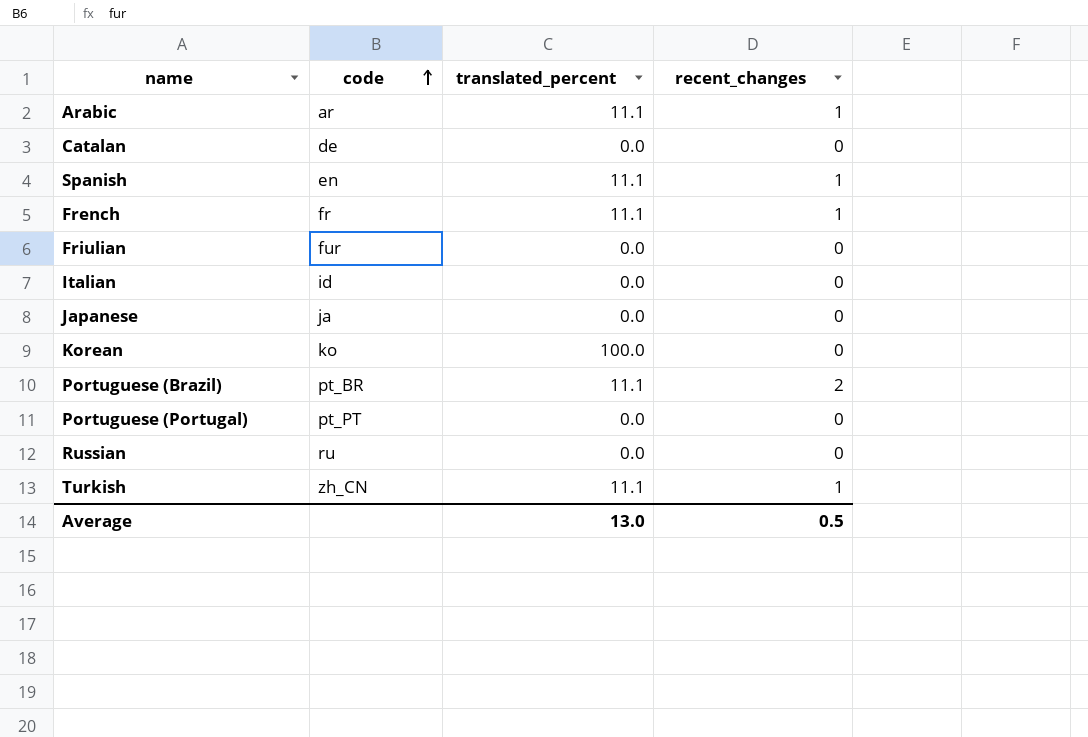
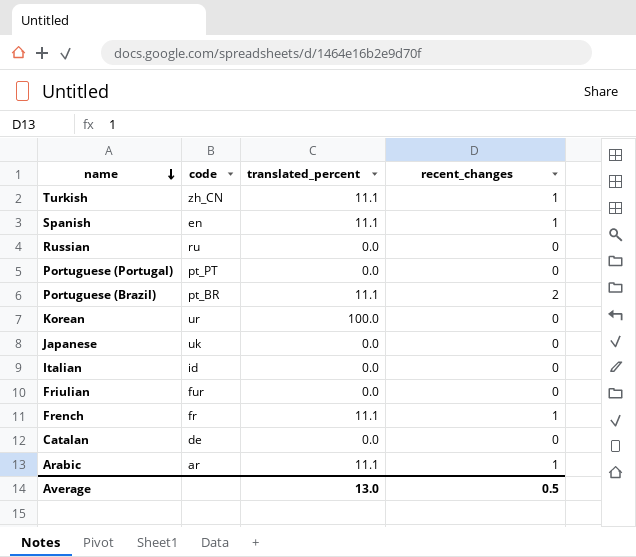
row order: code ascending -> name descending
Korean | code: ko -> ur
Japanese | code: ja -> uk

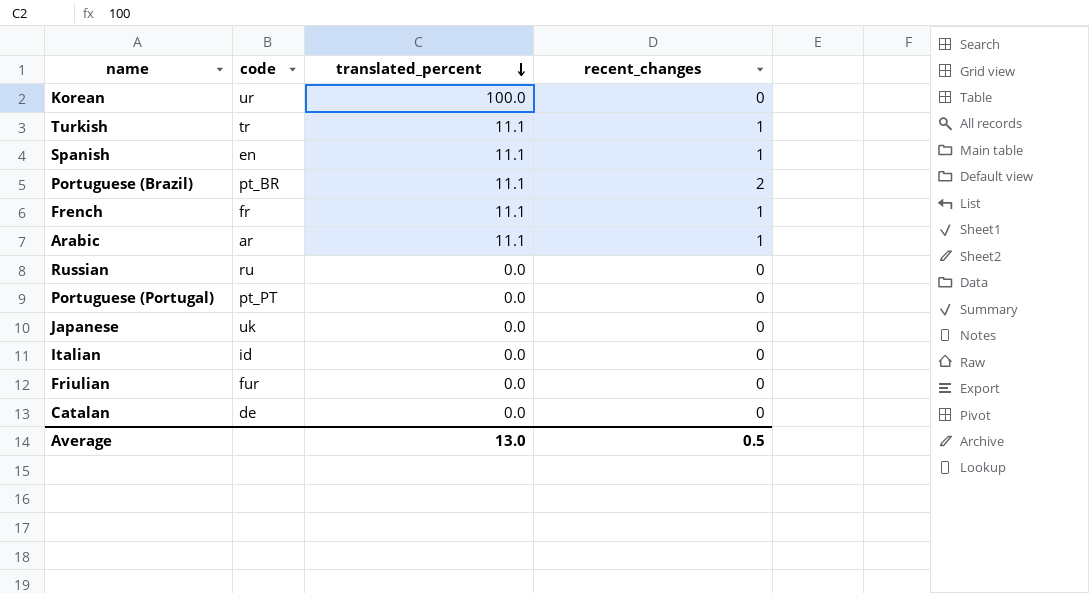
row order: name descending -> translated_percent descending
Turkish | code: zh_CN -> tr

